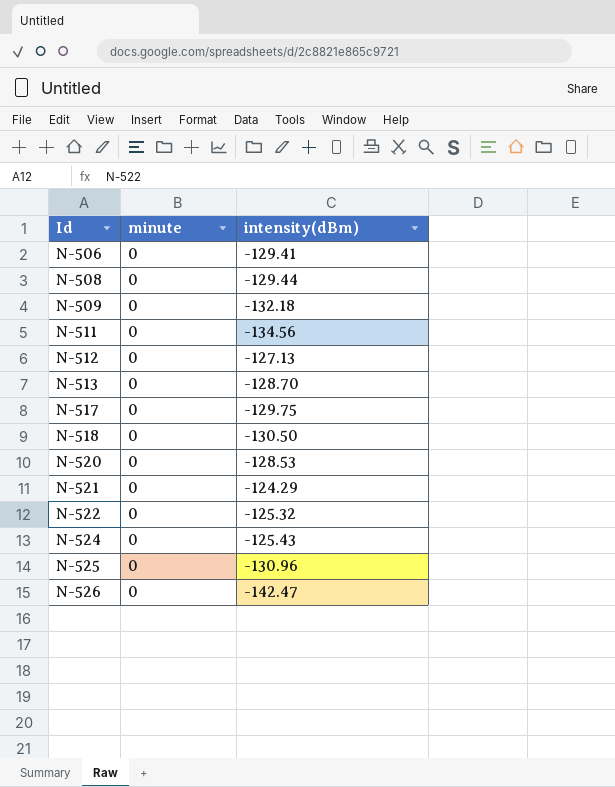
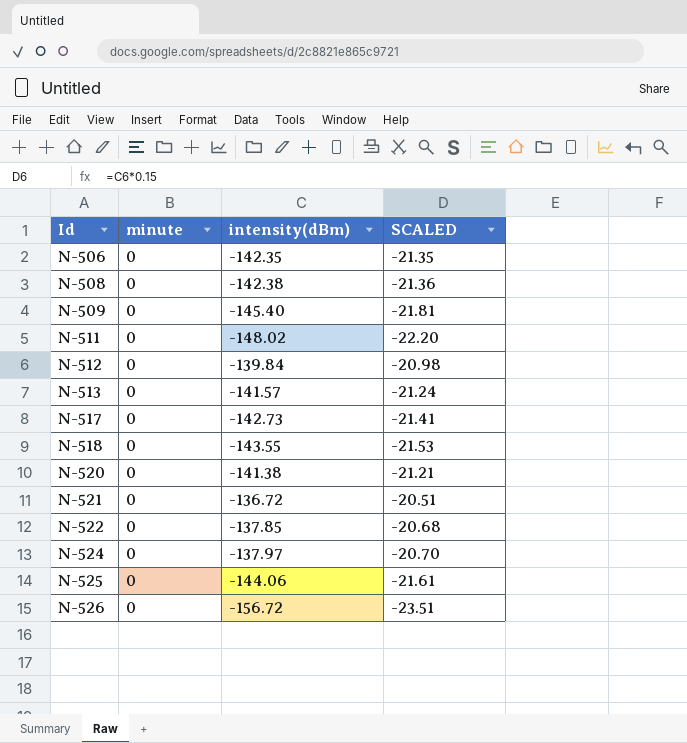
column SCALED | formula: none -> [intensity(dBm)] * 0.15
N-506 | intensity(dBm): -129.41 -> -142.35
N-508 | intensity(dBm): -129.44 -> -142.38
N-509 | intensity(dBm): -132.18 -> -145.40
N-511 | intensity(dBm): -134.56 -> -148.02
N-512 | intensity(dBm): -127.13 -> -139.84
N-513 | intensity(dBm): -128.70 -> -141.57
N-517 | intensity(dBm): -129.75 -> -142.73
N-518 | intensity(dBm): -130.50 -> -143.55
N-520 | intensity(dBm): -128.53 -> -141.38
N-521 | intensity(dBm): -124.29 -> -136.72
N-522 | intensity(dBm): -125.32 -> -137.85
N-524 | intensity(dBm): -125.43 -> -137.97
N-525 | intensity(dBm): -130.96 -> -144.06
N-526 | intensity(dBm): -142.47 -> -156.72

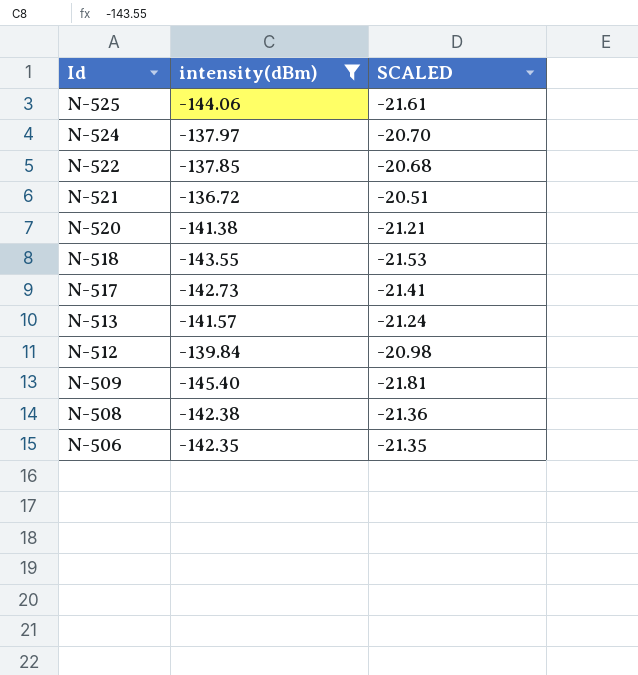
filter: none -> intensity(dBm) >= -145.40
row order: Id ascending -> Id descending
column minute | position: 2 -> none

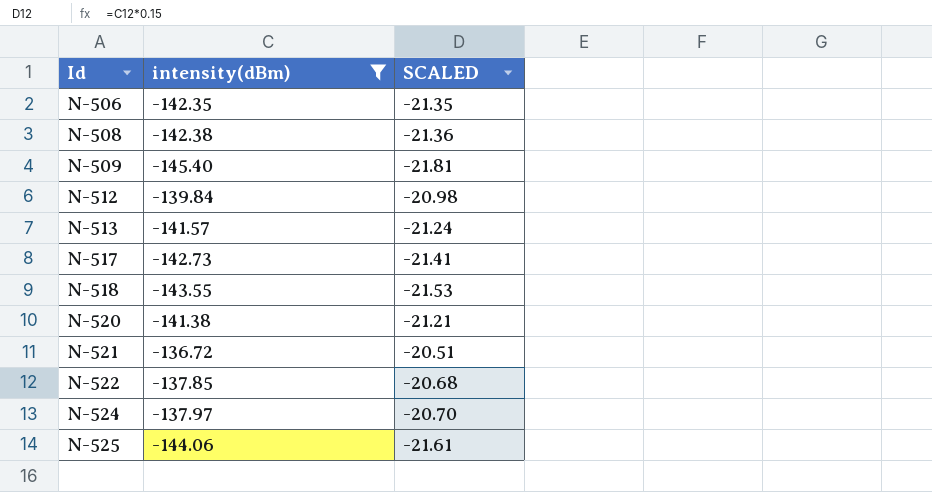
row order: Id descending -> Id ascending

